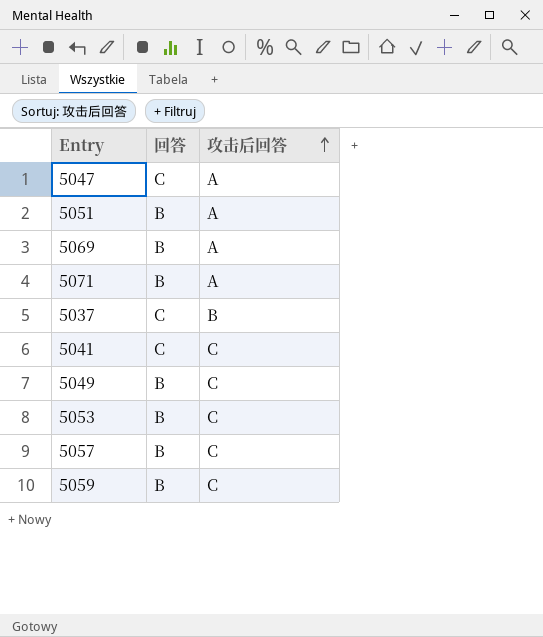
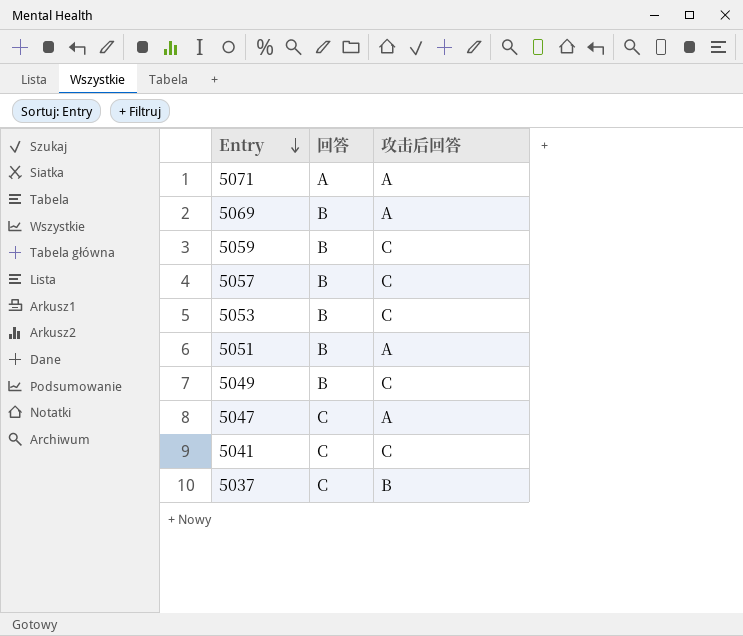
row order: 攻击后回答 ascending -> Entry descending
5071 | 回答: B -> A

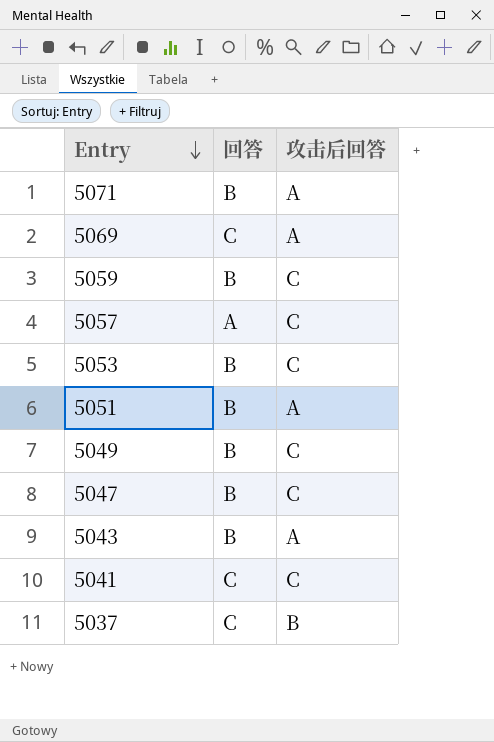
5071 | 回答: A -> B
5069 | 回答: B -> C
5057 | 回答: B -> A
5047 | 回答: C -> B
5047 | 攻击后回答: A -> C
row 5043: none -> B | A

